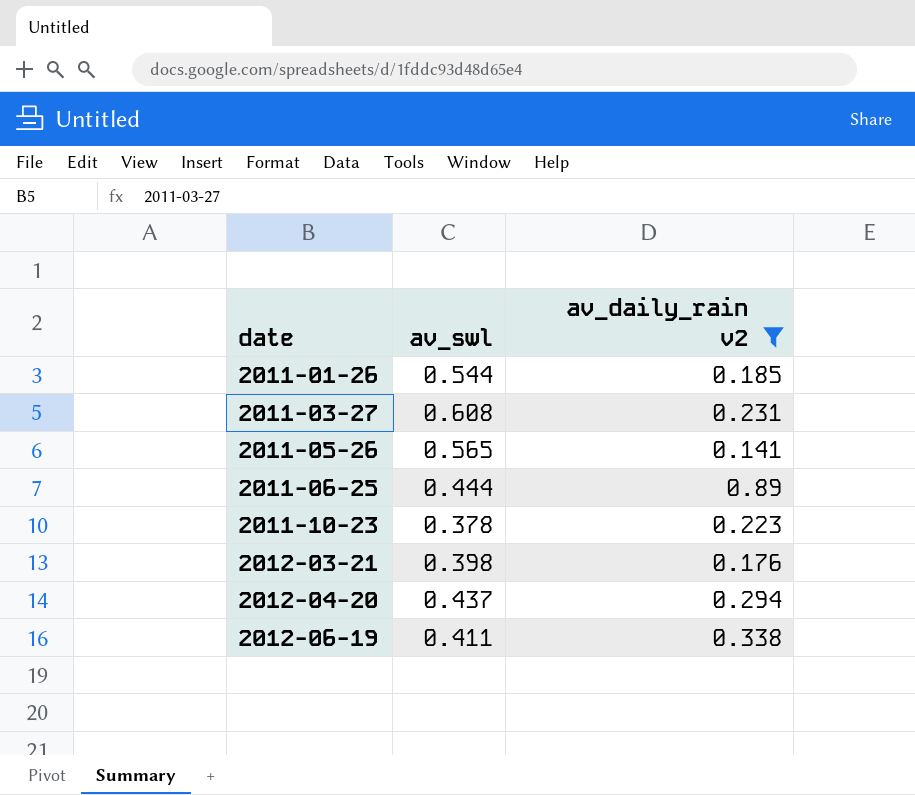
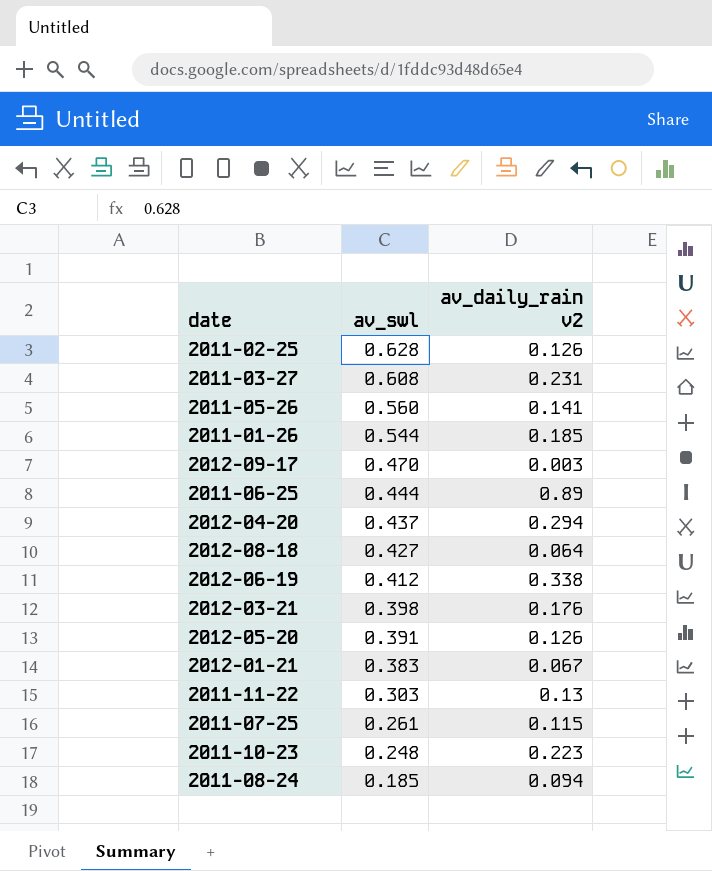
filter: av_daily_rain v2 >= 0.141 -> none
row order: date ascending -> av_swl descending
2011-05-26 | av_swl: 0.565 -> 0.560
2012-06-19 | av_swl: 0.411 -> 0.412
2011-10-23 | av_swl: 0.378 -> 0.248

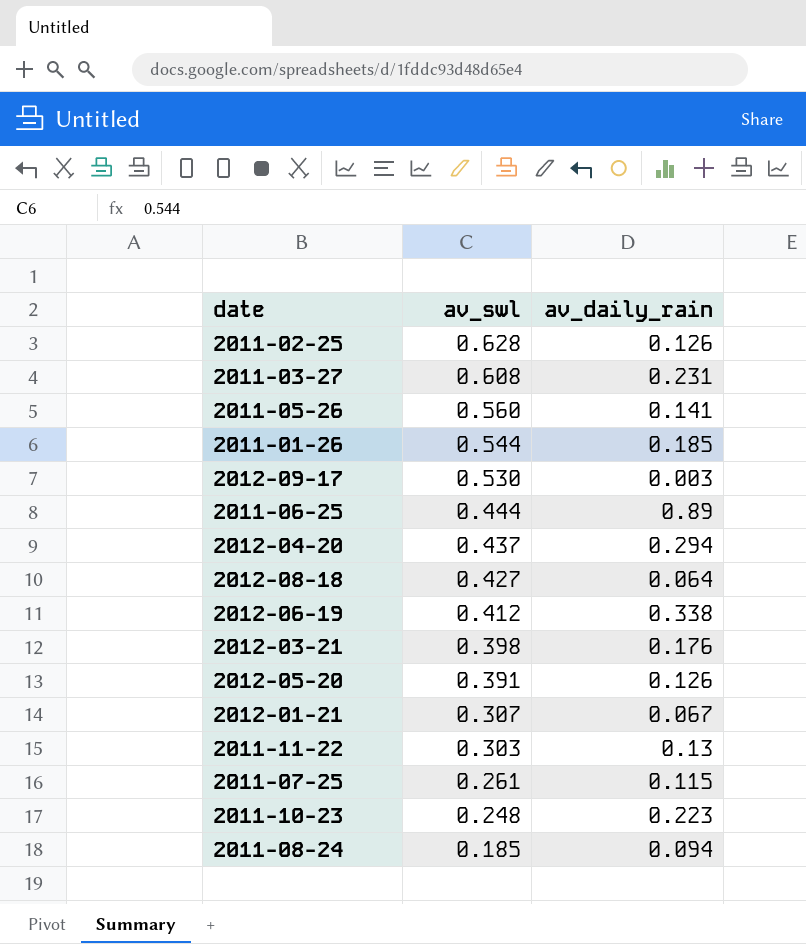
column name: av_daily_rain v2 -> av_daily_rain
2012-09-17 | av_swl: 0.470 -> 0.530
2012-01-21 | av_swl: 0.383 -> 0.307

